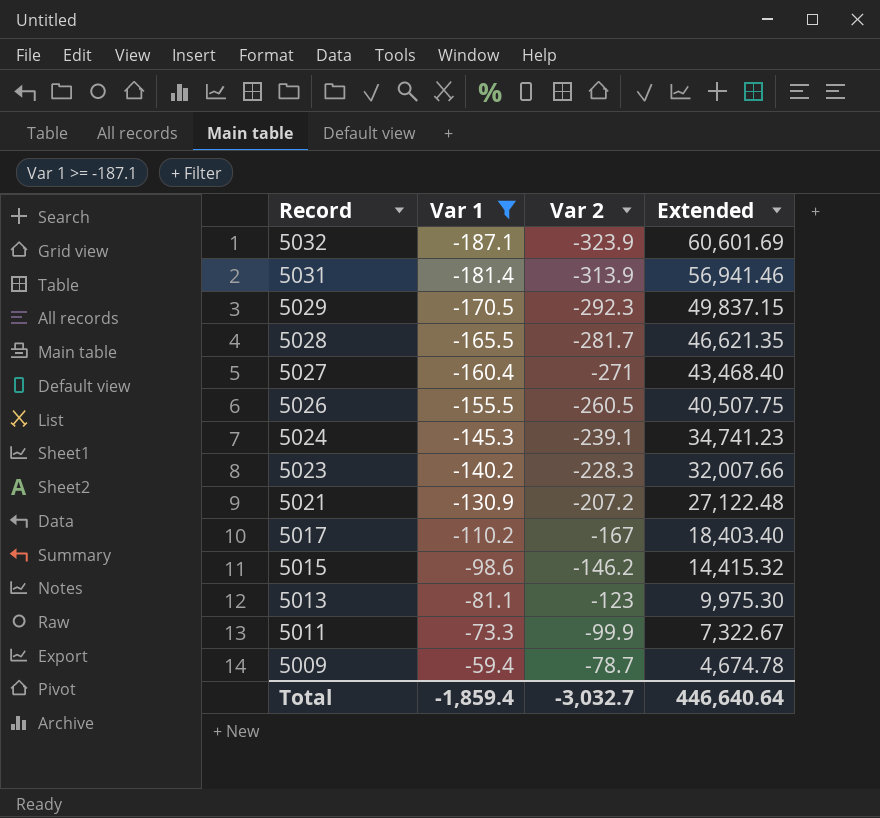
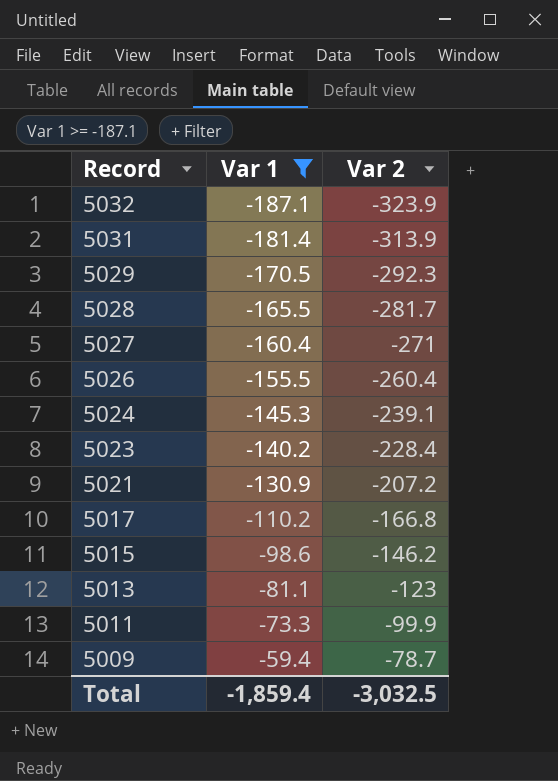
column Extended | formula: [Var 1] * [Var 2] -> none
5026 | Var 2: -260.5 -> -260.4
5023 | Var 2: -228.3 -> -228.4
5017 | Var 2: -167 -> -166.8
Total | Var 2: -3,032.7 -> -3,032.5

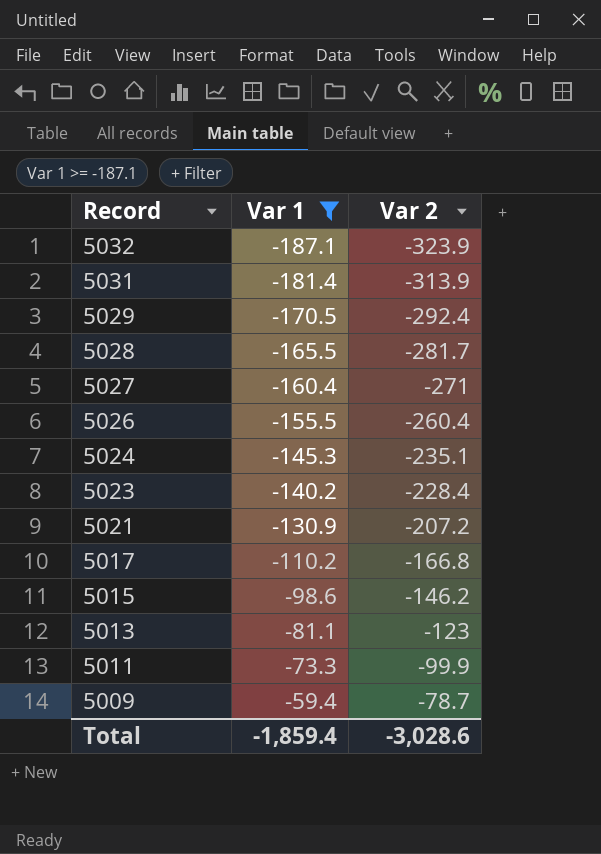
5029 | Var 2: -292.3 -> -292.4
5024 | Var 2: -239.1 -> -235.1
Total | Var 2: -3,032.5 -> -3,028.6

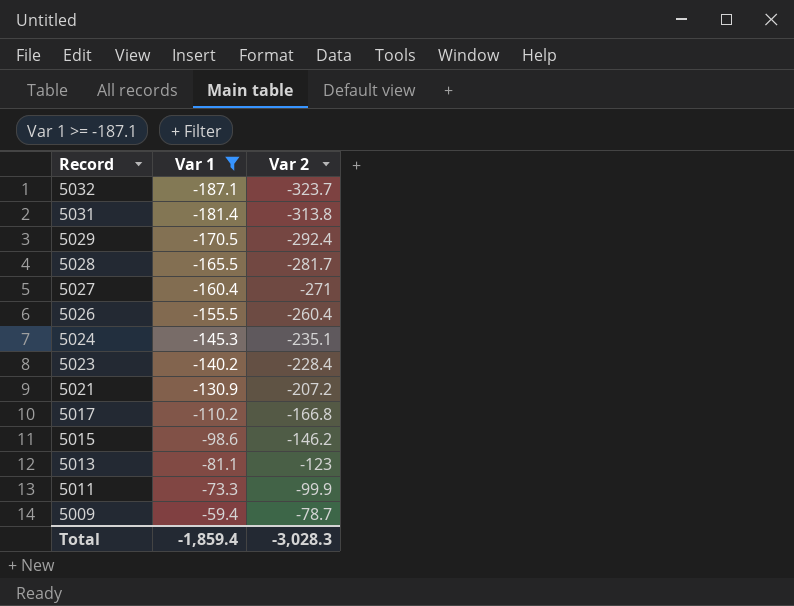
5032 | Var 2: -323.9 -> -323.7
5031 | Var 2: -313.9 -> -313.8
Total | Var 2: -3,028.6 -> -3,028.3

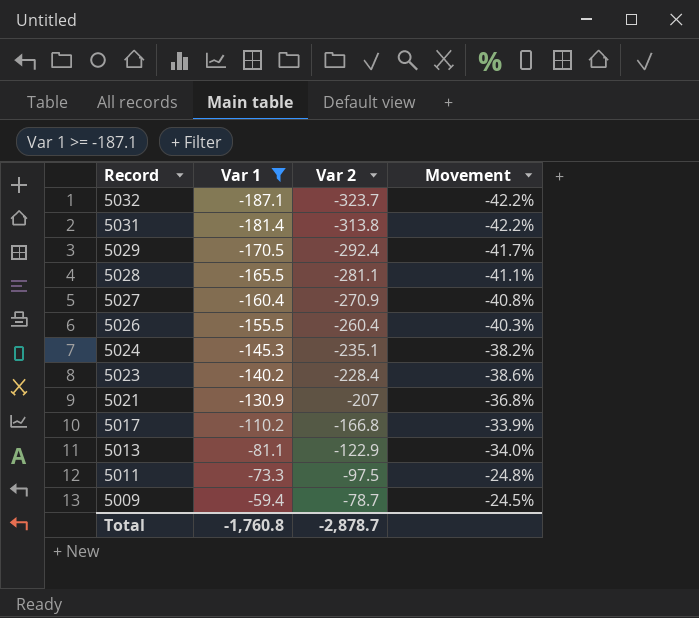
column Movement | formula: none -> ([Var 1] - [Var 2]) / [Var 2]
row 5015: -98.6 | -146.2 -> none
5028 | Var 2: -281.7 -> -281.1
5027 | Var 2: -271 -> -270.9
5021 | Var 2: -207.2 -> -207
5013 | Var 2: -123 -> -122.9
5011 | Var 2: -99.9 -> -97.5
Total | Var 1: -1,859.4 -> -1,760.8
Total | Var 2: -3,028.3 -> -2,878.7

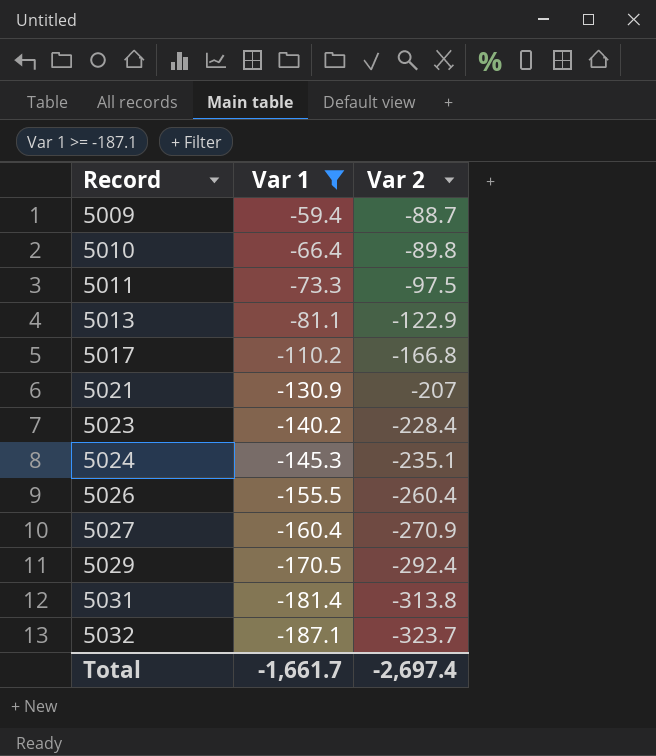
row order: Record descending -> Record ascending
column Movement | formula: ([Var 1] - [Var 2]) / [Var 2] -> none
row 5028: -165.5 | -281.1 | -41.1% -> none
5009 | Var 2: -78.7 -> -88.7
row 5010: none -> -66.4 | -89.8
Total | Var 1: -1,760.8 -> -1,661.7
Total | Var 2: -2,878.7 -> -2,697.4

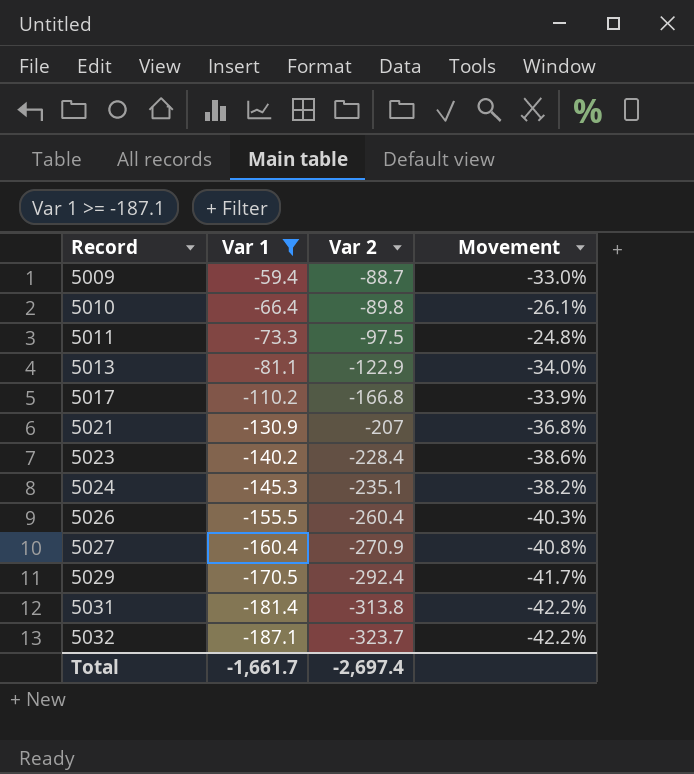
column Movement | formula: none -> ([Var 1] - [Var 2]) / [Var 2]

